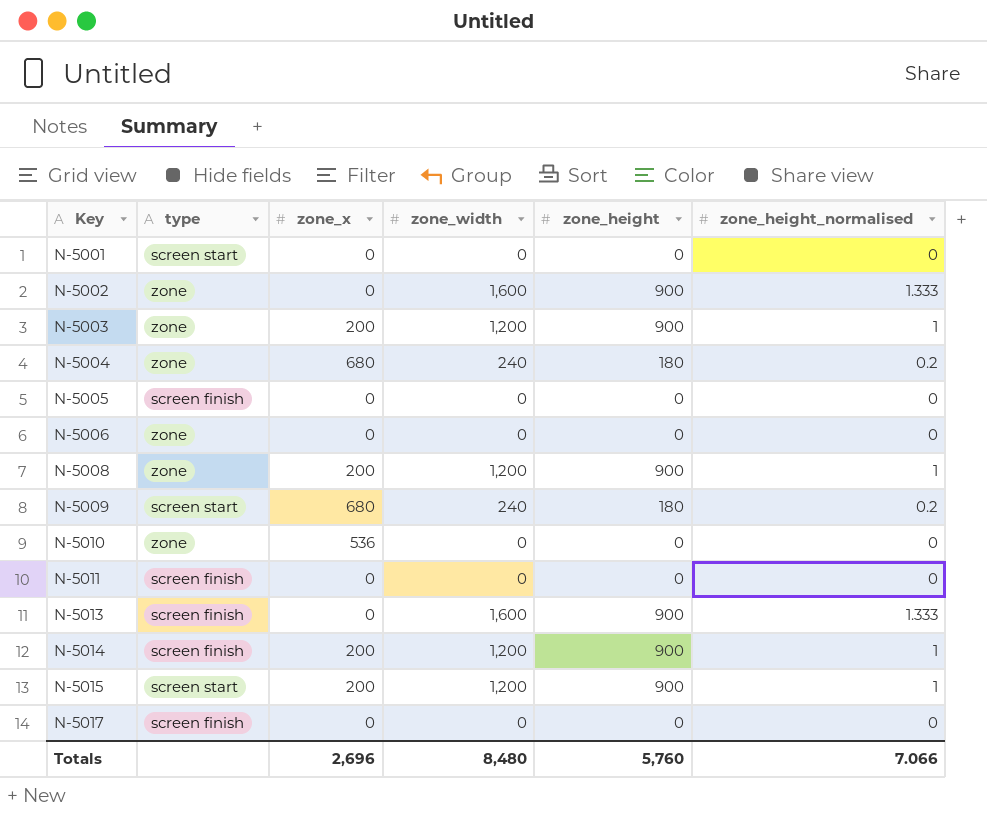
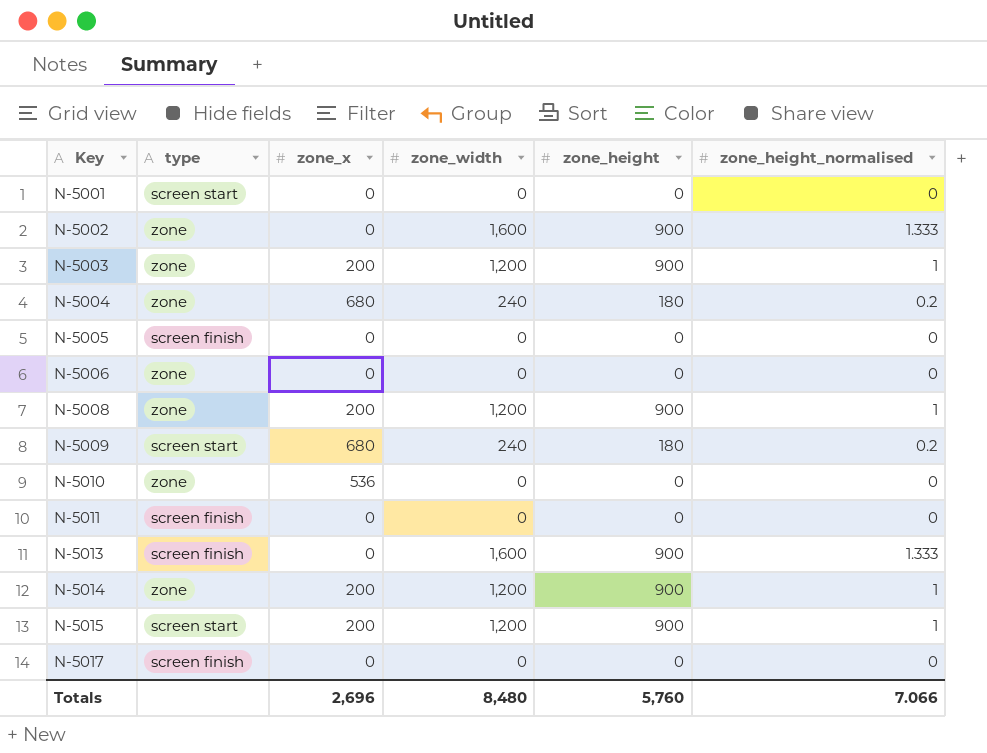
N-5014 | type: screen finish -> zone

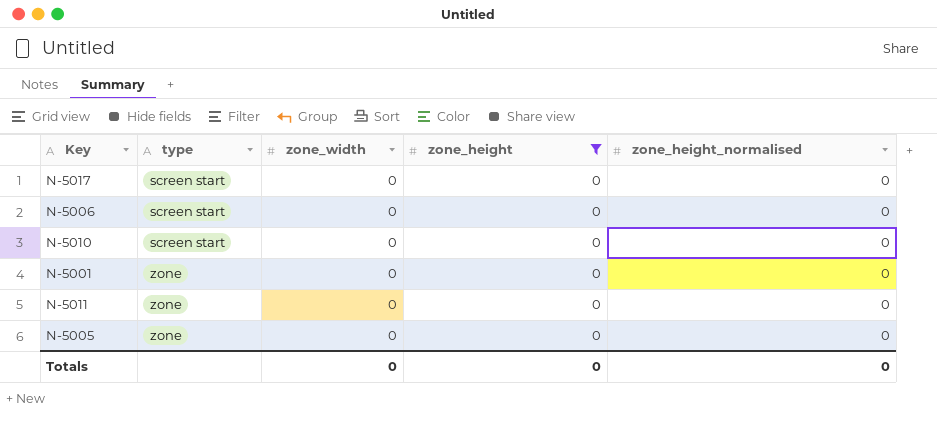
filter: none -> zone_height = 0
row order: Key ascending -> type ascending
column zone_x | position: 3 -> none
N-5017 | type: screen finish -> screen start
N-5006 | type: zone -> screen start
N-5010 | type: zone -> screen start
N-5001 | type: screen start -> zone
N-5011 | type: screen finish -> zone
N-5005 | type: screen finish -> zone
Totals | zone_width: 8,480 -> 0
Totals | zone_height: 5,760 -> 0
Totals | zone_height_normalised: 7.066 -> 0

